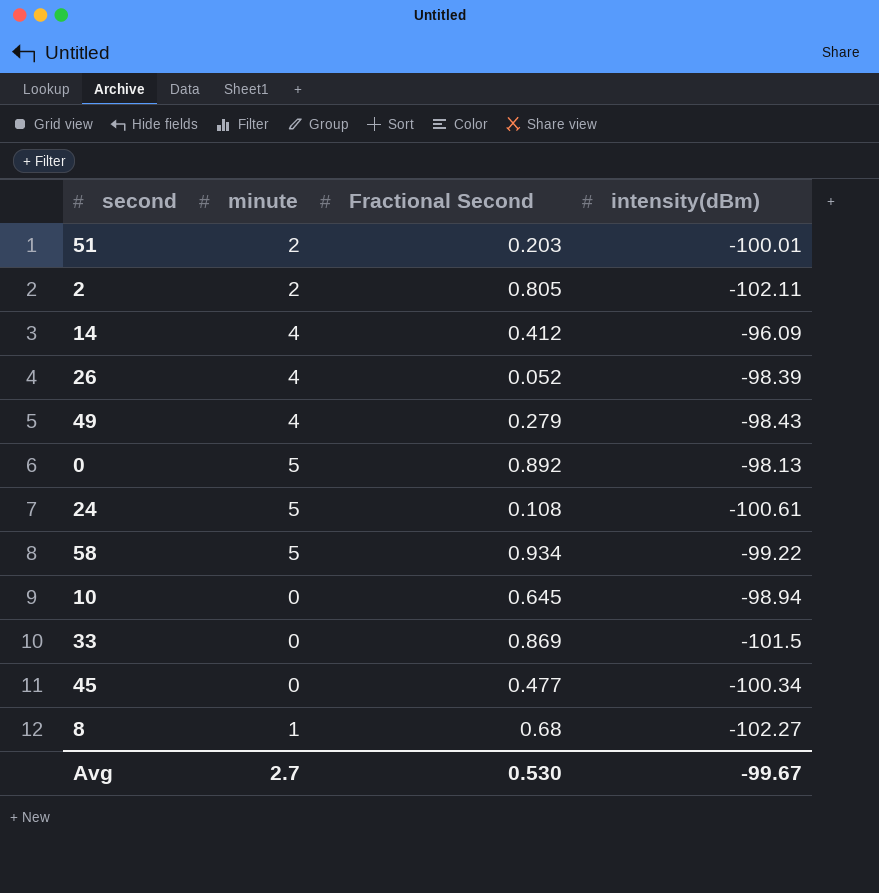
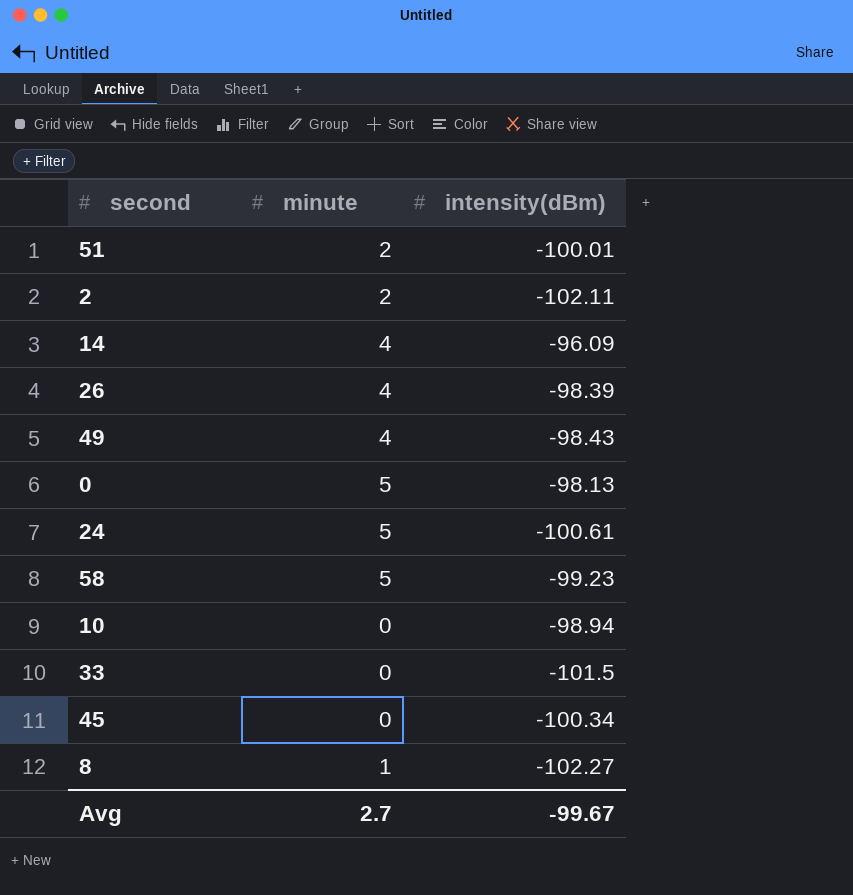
column Fractional Second | position: 3 -> none
58 | intensity(dBm): -99.22 -> -99.23

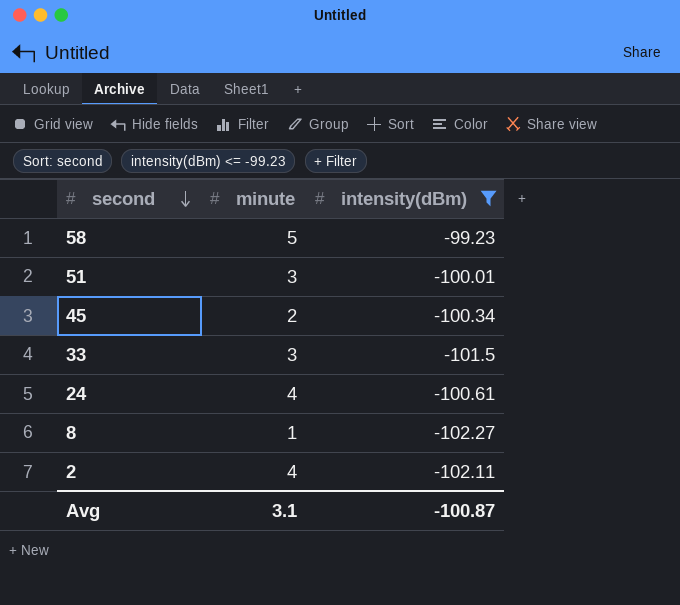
filter: none -> intensity(dBm) <= -99.23
row order: none -> second descending
51 | minute: 2 -> 3
45 | minute: 0 -> 2
33 | minute: 0 -> 3
24 | minute: 5 -> 4
2 | minute: 2 -> 4
Avg | minute: 2.7 -> 3.1
Avg | intensity(dBm): -99.67 -> -100.87

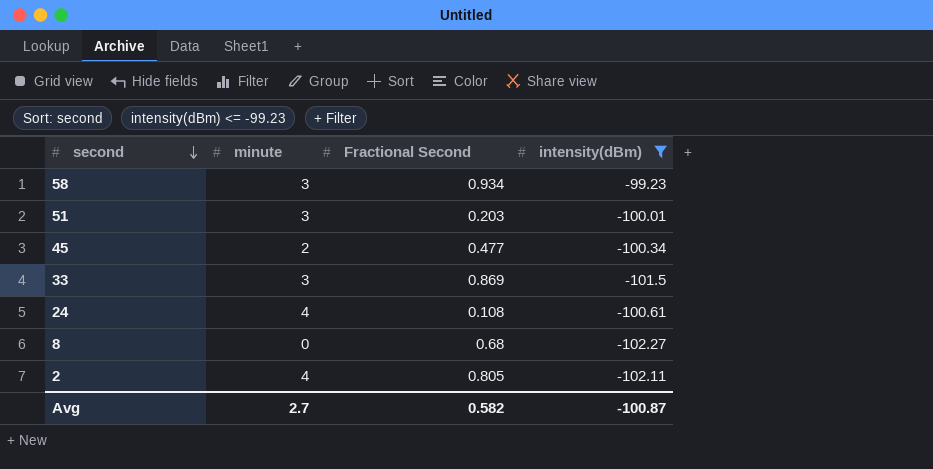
column Fractional Second | position: none -> 3
58 | minute: 5 -> 3
8 | minute: 1 -> 0
Avg | minute: 3.1 -> 2.7

